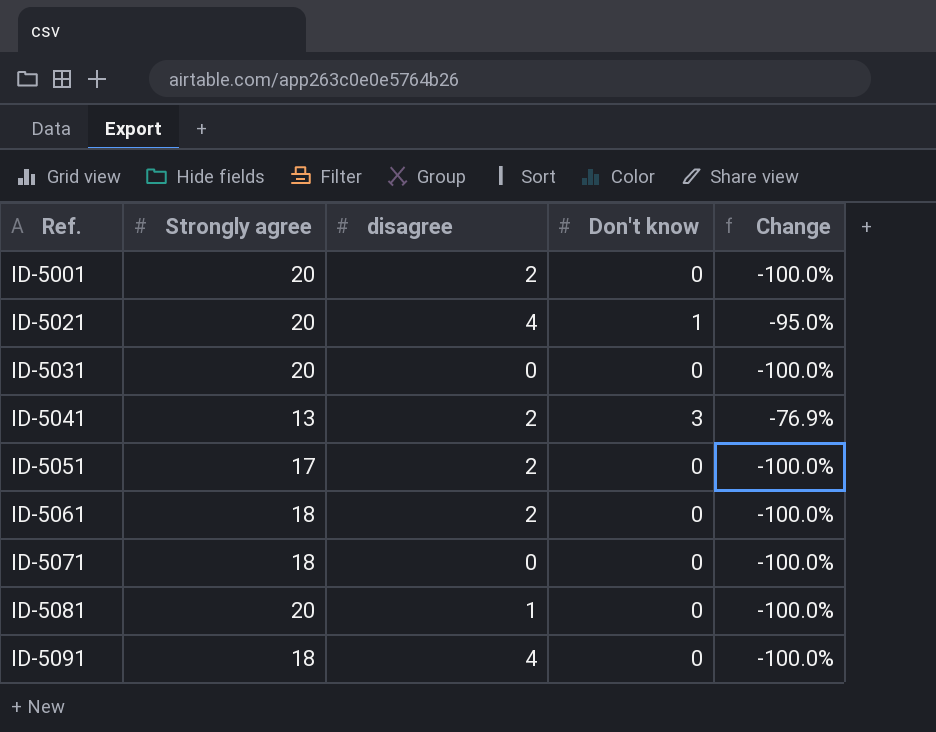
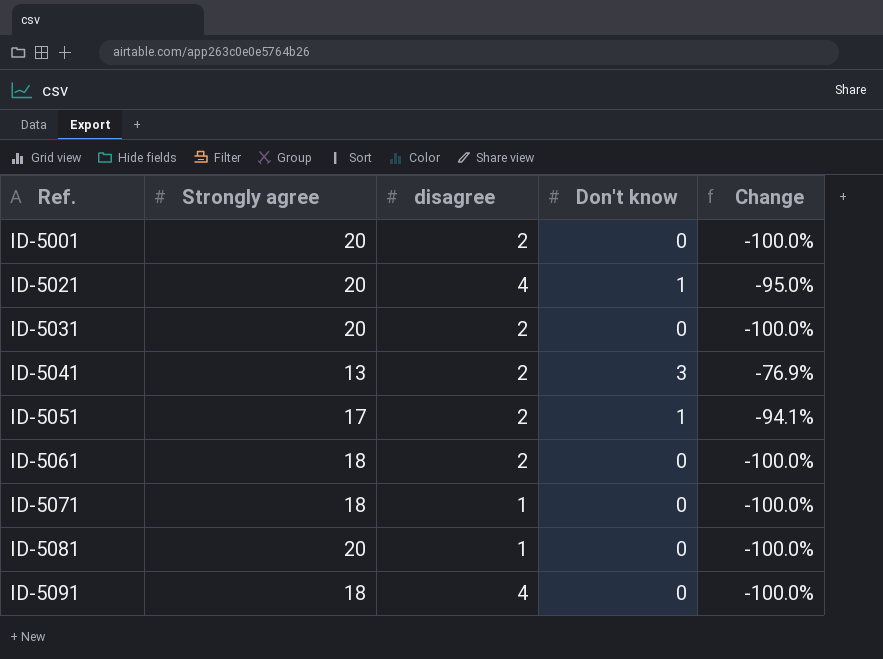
ID-5031 | disagree: 0 -> 2
ID-5051 | Don't know: 0 -> 1
ID-5051 | Change: -100.0% -> -94.1%
ID-5071 | disagree: 0 -> 1

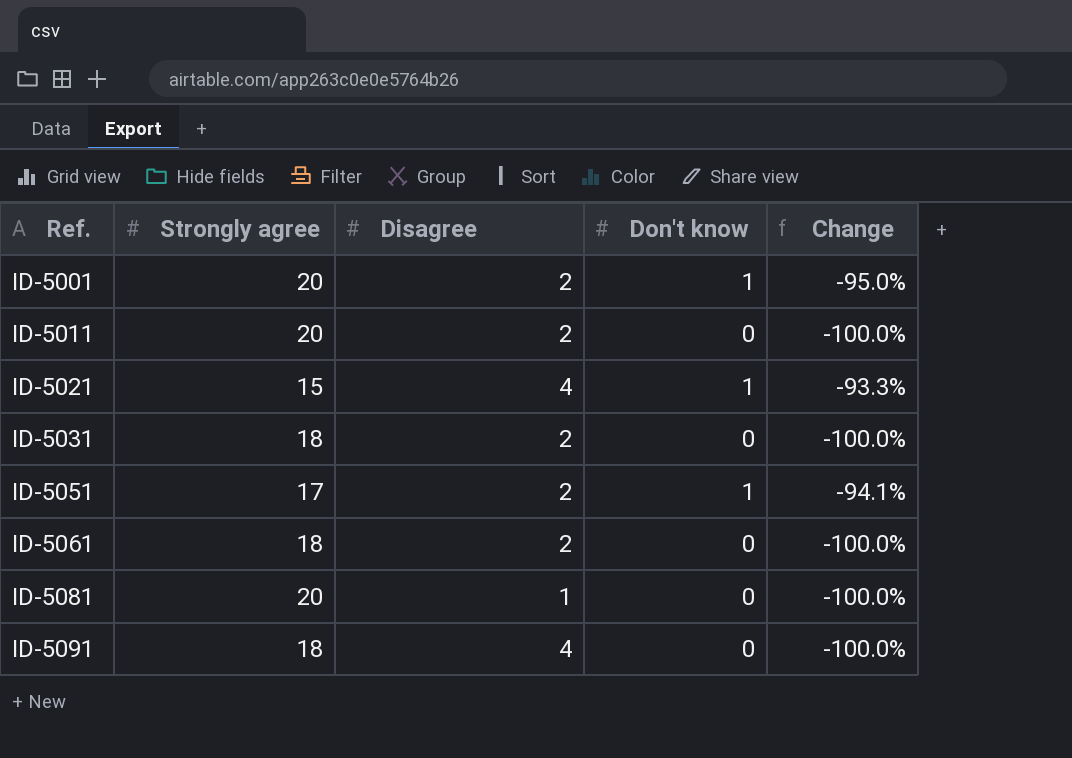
column name: disagree -> Disagree
row ID-5041: 13 | 2 | 3 | -76.9% -> none
row ID-5071: 18 | 1 | 0 | -100.0% -> none
ID-5001 | Don't know: 0 -> 1
ID-5001 | Change: -100.0% -> -95.0%
row ID-5011: none -> 20 | 2 | 0 | -100.0%
ID-5021 | Strongly agree: 20 -> 15
ID-5021 | Change: -95.0% -> -93.3%
ID-5031 | Strongly agree: 20 -> 18

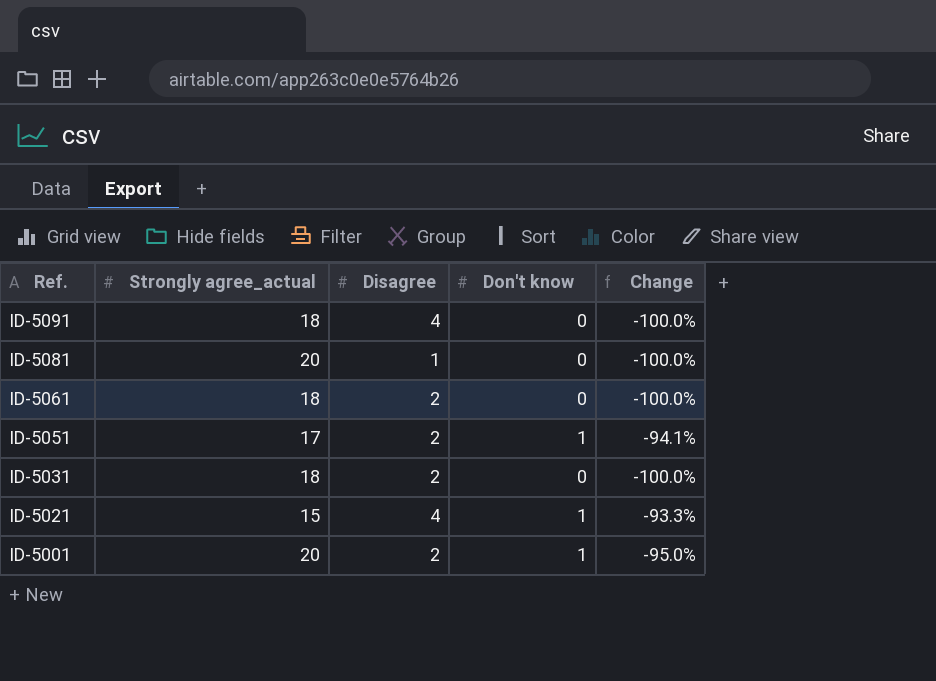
row order: Ref. ascending -> Ref. descending
column name: Strongly agree -> Strongly agree_actual
row ID-5011: 20 | 2 | 0 | -100.0% -> none

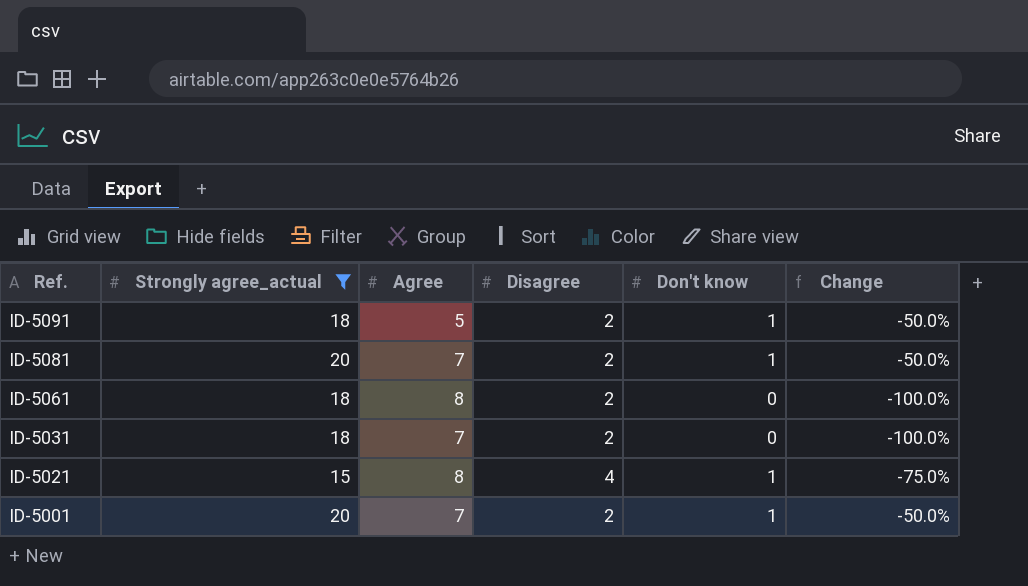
filter: none -> Strongly agree_actual != 17
column Agree | position: none -> 3
column Change | formula: ([Don't know] - [Strongly agree_actual]) / [Strongly agree_actual] -> ([Don't know] - [Disagree]) / [Disagree]
ID-5091 | Disagree: 4 -> 2
ID-5091 | Don't know: 0 -> 1
ID-5081 | Disagree: 1 -> 2
ID-5081 | Don't know: 0 -> 1

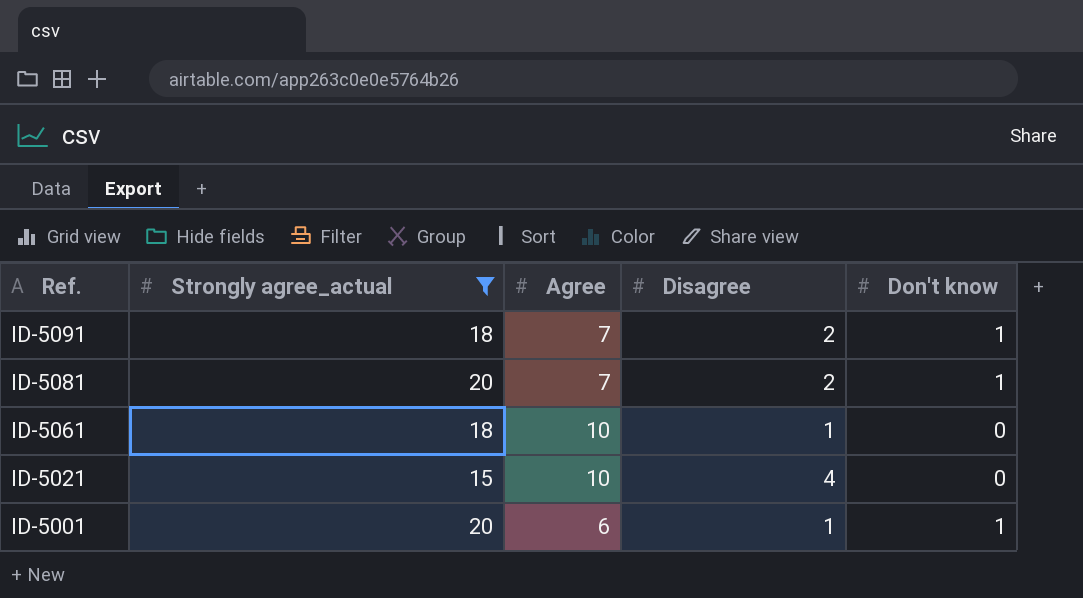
column Change | formula: ([Don't know] - [Disagree]) / [Disagree] -> none
row ID-5031: 18 | 7 | 2 | 0 | -100.0% -> none
ID-5091 | Agree: 5 -> 7
ID-5061 | Agree: 8 -> 10
ID-5061 | Disagree: 2 -> 1
ID-5021 | Agree: 8 -> 10
ID-5021 | Don't know: 1 -> 0
ID-5001 | Agree: 7 -> 6
ID-5001 | Disagree: 2 -> 1

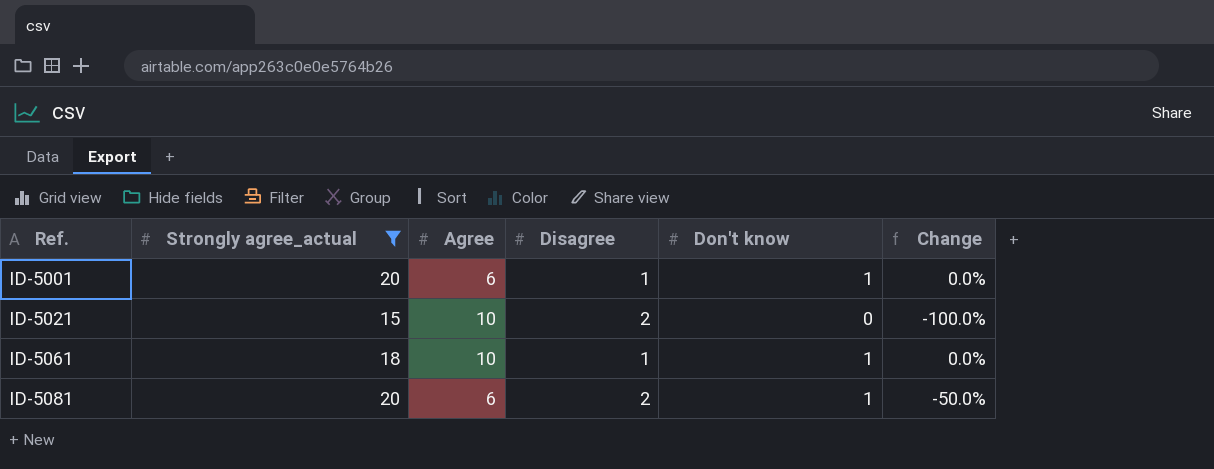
row order: Ref. descending -> Ref. ascending
column Change | formula: none -> ([Don't know] - [Disagree]) / [Disagree]
row ID-5091: 18 | 7 | 2 | 1 -> none
ID-5021 | Disagree: 4 -> 2
ID-5061 | Don't know: 0 -> 1
ID-5081 | Agree: 7 -> 6

